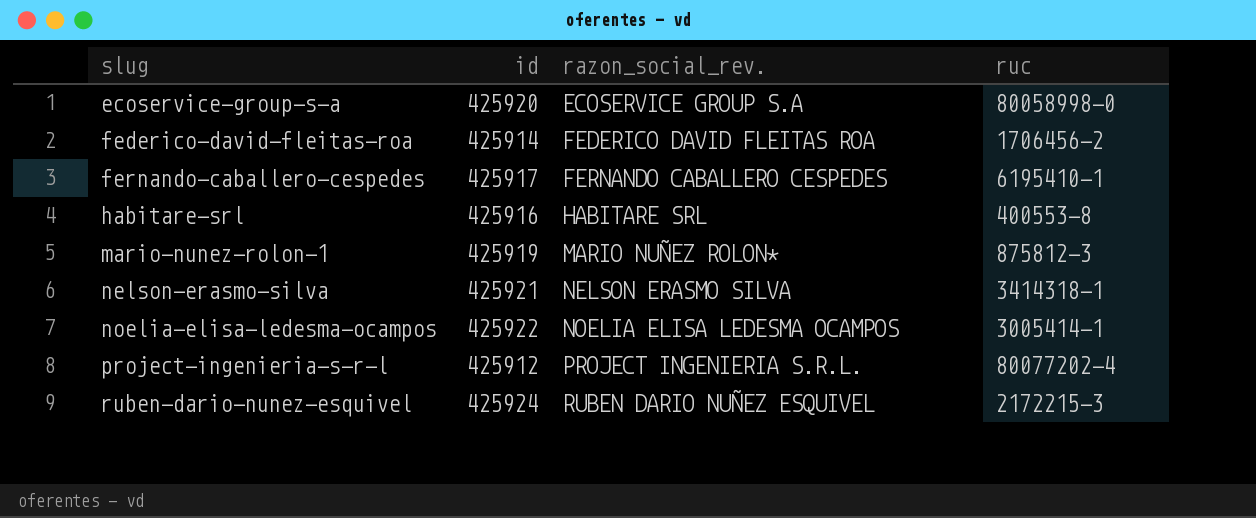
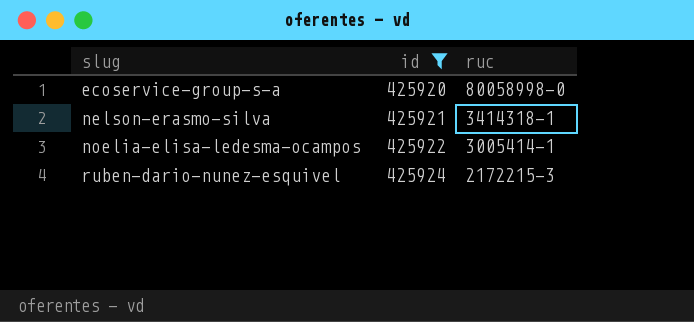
filter: none -> id >= 425920
column razon_social_rev. | position: 3 -> none

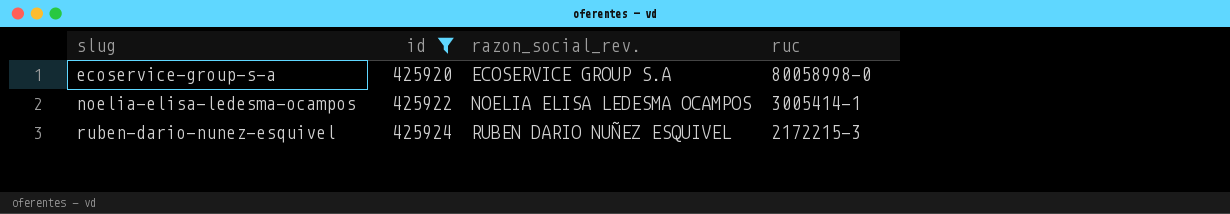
column razon_social_rev. | position: none -> 3
row nelson-erasmo-silva: 425921 | 3414318-1 -> none

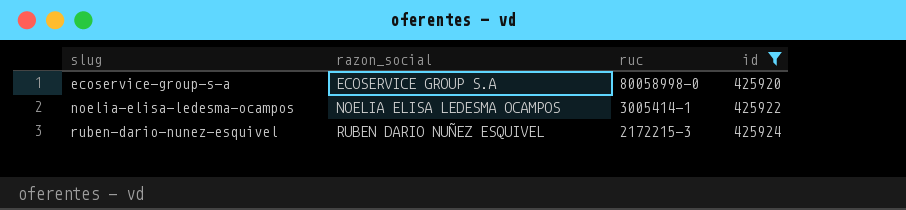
column name: razon_social_rev. -> razon_social
column id | position: 2 -> 4

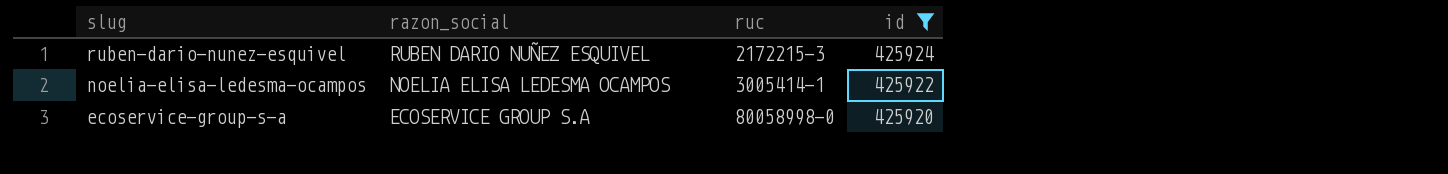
row order: slug ascending -> slug descending

